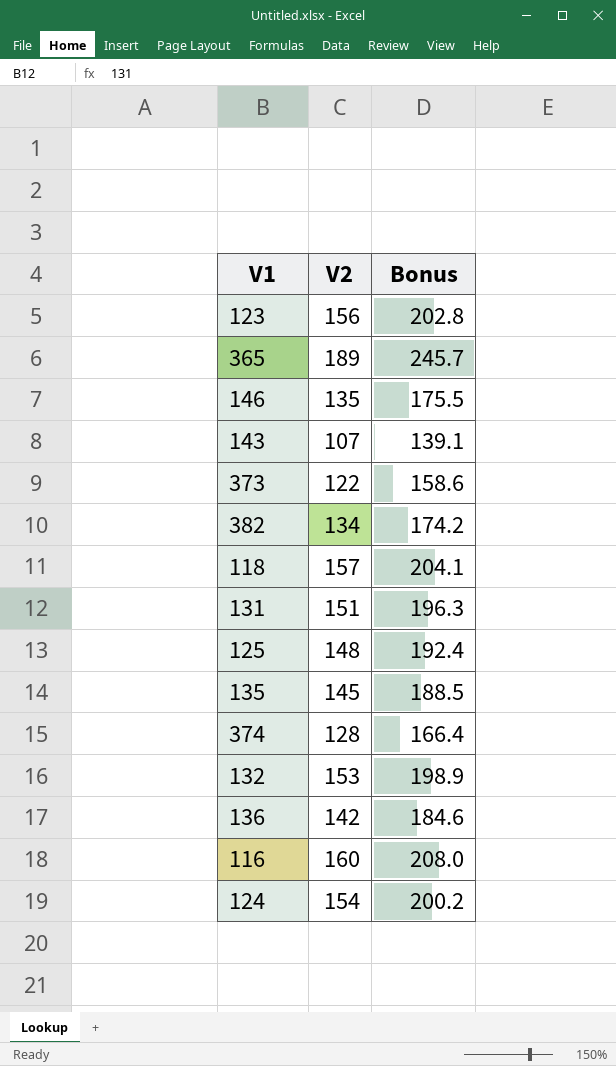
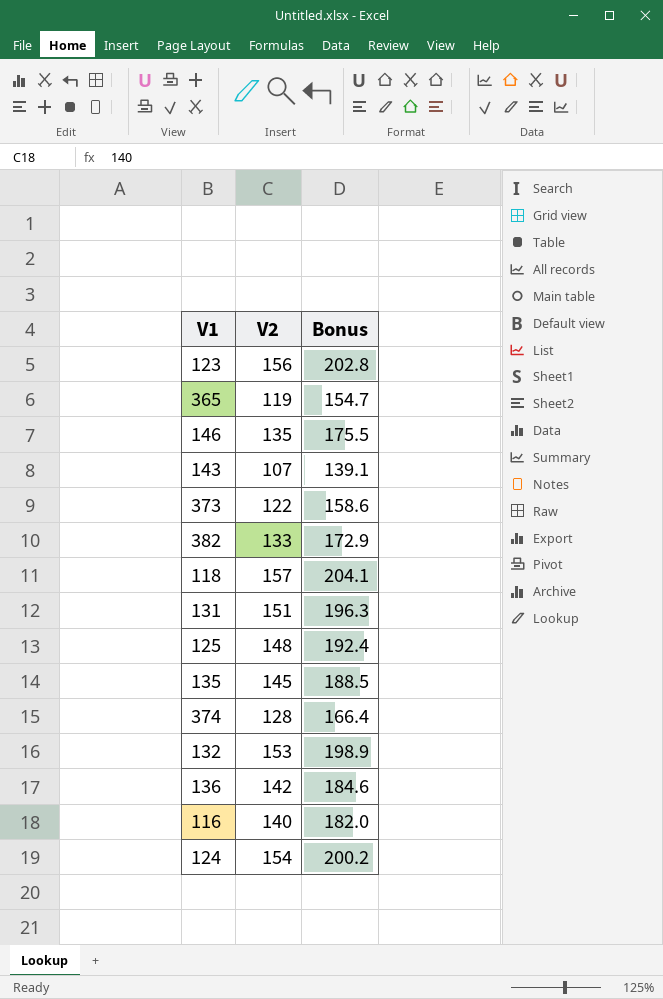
365 | V2: 189 -> 119
365 | Bonus: 245.7 -> 154.7
382 | V2: 134 -> 133
382 | Bonus: 174.2 -> 172.9
116 | V2: 160 -> 140
116 | Bonus: 208.0 -> 182.0

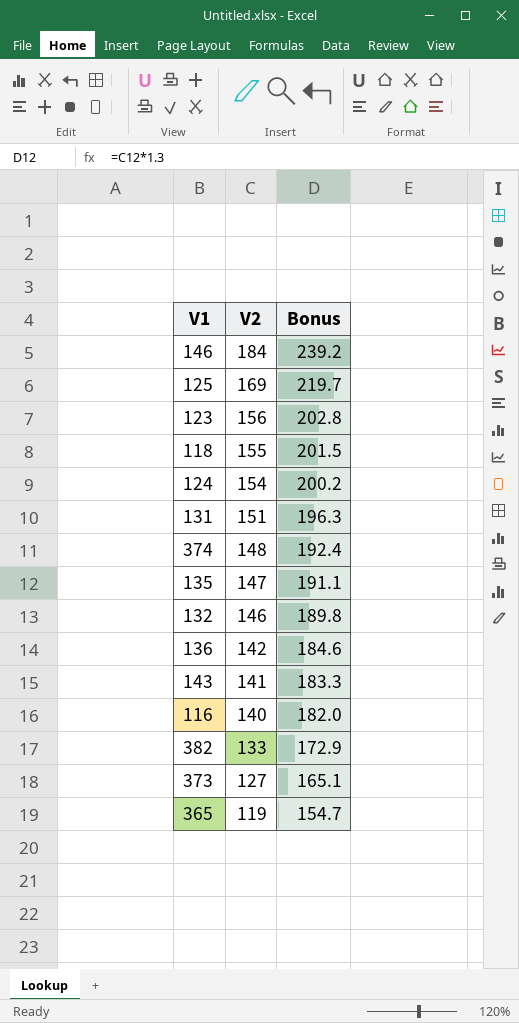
row order: none -> V2 descending
146 | V2: 135 -> 184
146 | Bonus: 175.5 -> 239.2
125 | V2: 148 -> 169
125 | Bonus: 192.4 -> 219.7
118 | V2: 157 -> 155
118 | Bonus: 204.1 -> 201.5
374 | V2: 128 -> 148
374 | Bonus: 166.4 -> 192.4
135 | V2: 145 -> 147
135 | Bonus: 188.5 -> 191.1
132 | V2: 153 -> 146
132 | Bonus: 198.9 -> 189.8
143 | V2: 107 -> 141
143 | Bonus: 139.1 -> 183.3
373 | V2: 122 -> 127
373 | Bonus: 158.6 -> 165.1

